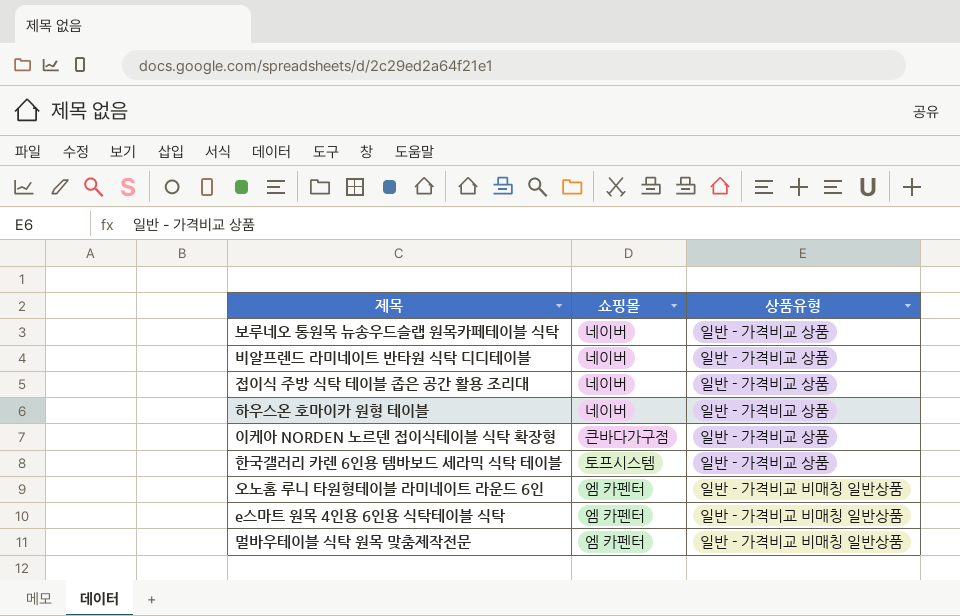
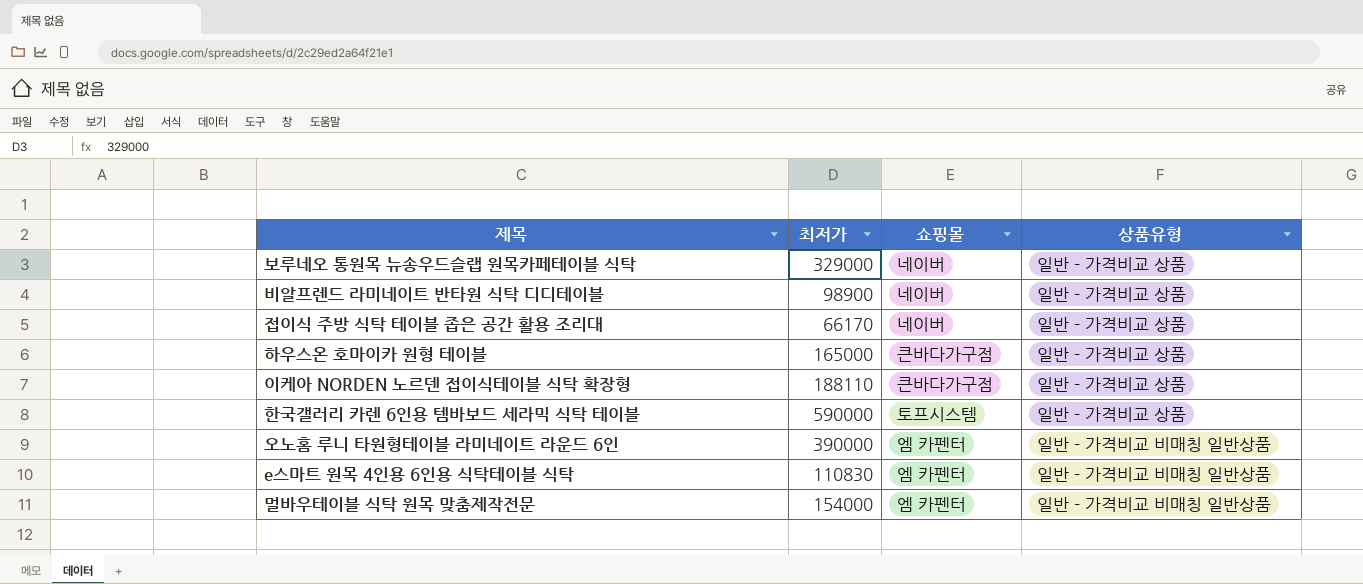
column 최저가 | position: none -> 2
하우스온 호마이카 원형 테이블 | 쇼핑몰: 네이버 -> 큰바다가구점

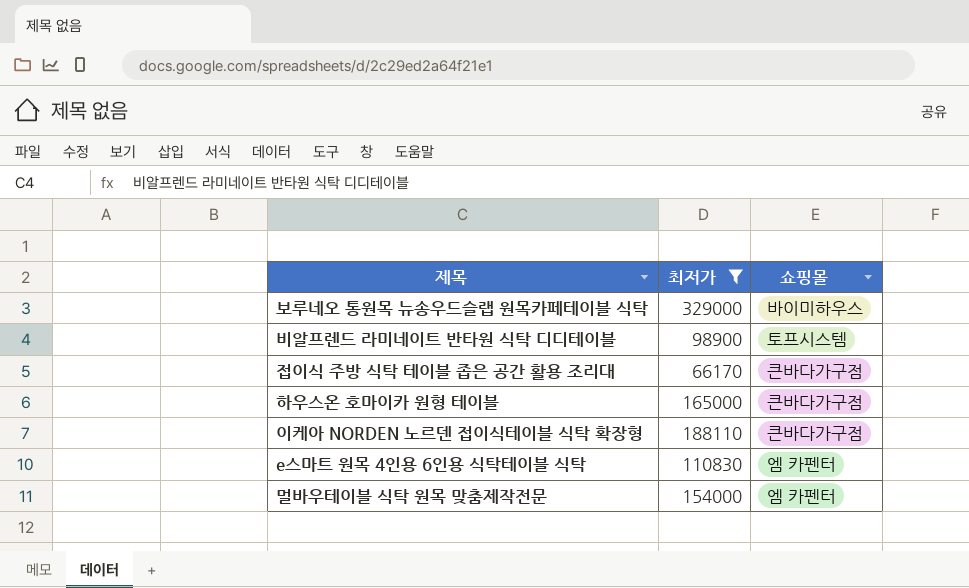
filter: none -> 최저가 <= 329000
column 상품유형 | position: 4 -> none
보루네오 통원목 뉴송우드슬랩 원목카페테이블 식탁 | 쇼핑몰: 네이버 -> 바이미하우스
비알프렌드 라미네이트 반타원 식탁 디디테이블 | 쇼핑몰: 네이버 -> 토프시스템
접이식 주방 식탁 테이블 좁은 공간 활용 조리대 | 쇼핑몰: 네이버 -> 큰바다가구점

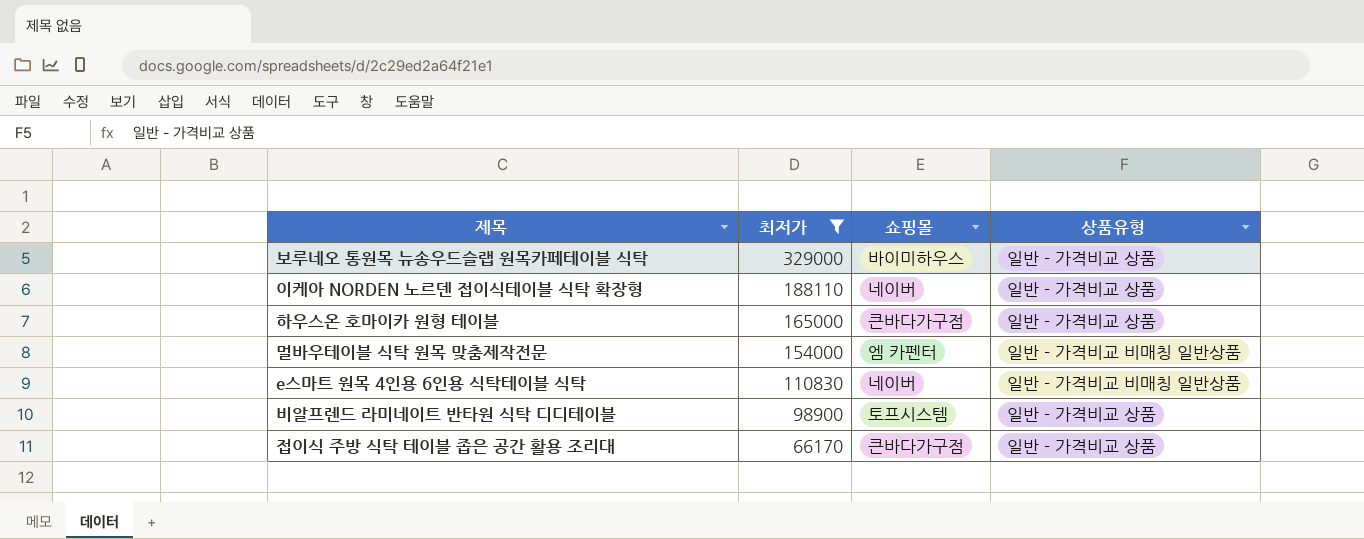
row order: none -> 최저가 descending
column 상품유형 | position: none -> 4
이케아 NORDEN 노르덴 접이식테이블 식탁 확장형 | 쇼핑몰: 큰바다가구점 -> 네이버
e스마트 원목 4인용 6인용 식탁테이블 식탁 | 쇼핑몰: 엠 카펜터 -> 네이버

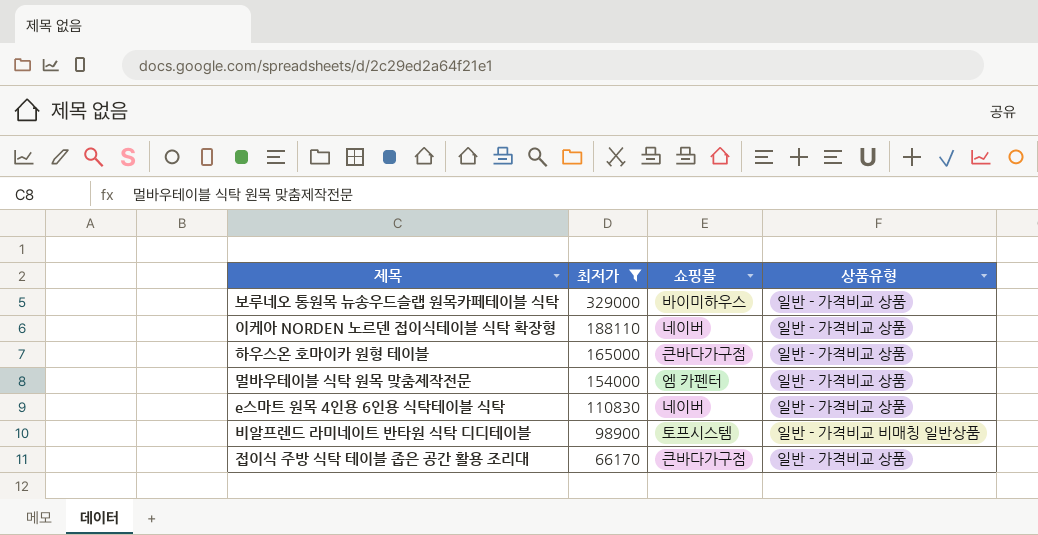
멀바우테이블 식탁 원목 맞춤제작전문 | 상품유형: 일반 - 가격비교 비매칭 일반상품 -> 일반 - 가격비교 상품
e스마트 원목 4인용 6인용 식탁테이블 식탁 | 상품유형: 일반 - 가격비교 비매칭 일반상품 -> 일반 - 가격비교 상품
비알프렌드 라미네이트 반타원 식탁 디디테이블 | 상품유형: 일반 - 가격비교 상품 -> 일반 - 가격비교 비매칭 일반상품

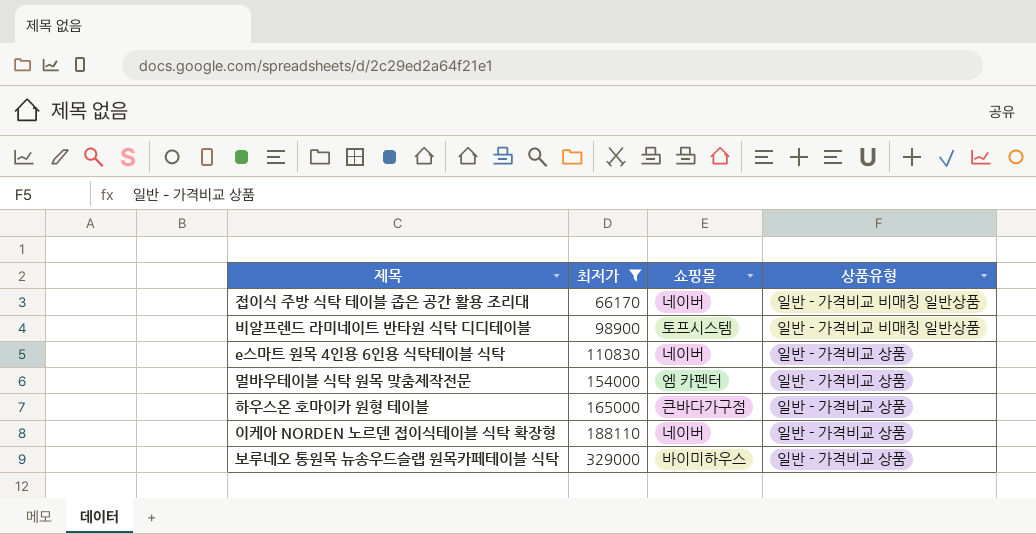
row order: 최저가 descending -> 최저가 ascending
접이식 주방 식탁 테이블 좁은 공간 활용 조리대 | 쇼핑몰: 큰바다가구점 -> 네이버
접이식 주방 식탁 테이블 좁은 공간 활용 조리대 | 상품유형: 일반 - 가격비교 상품 -> 일반 - 가격비교 비매칭 일반상품

